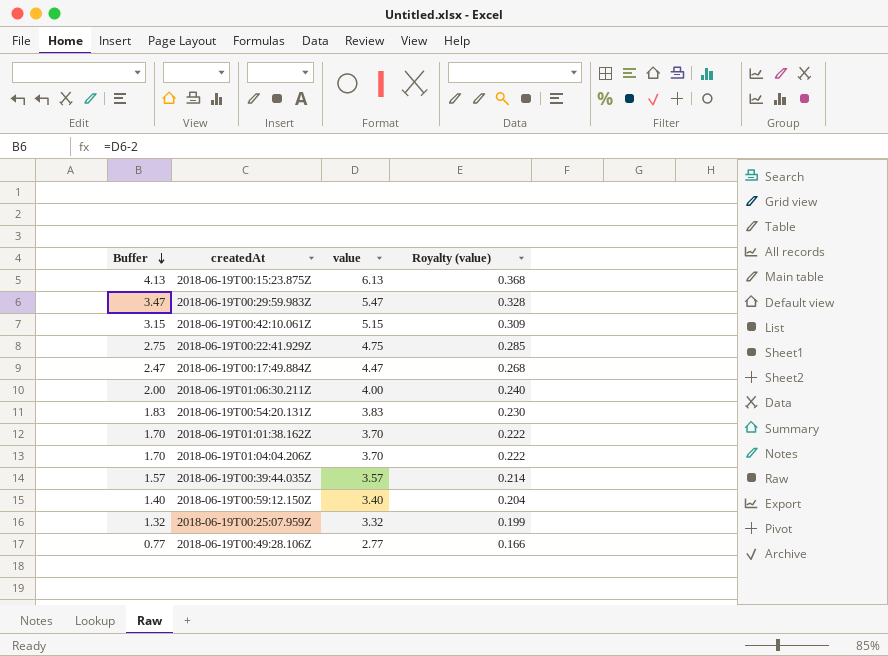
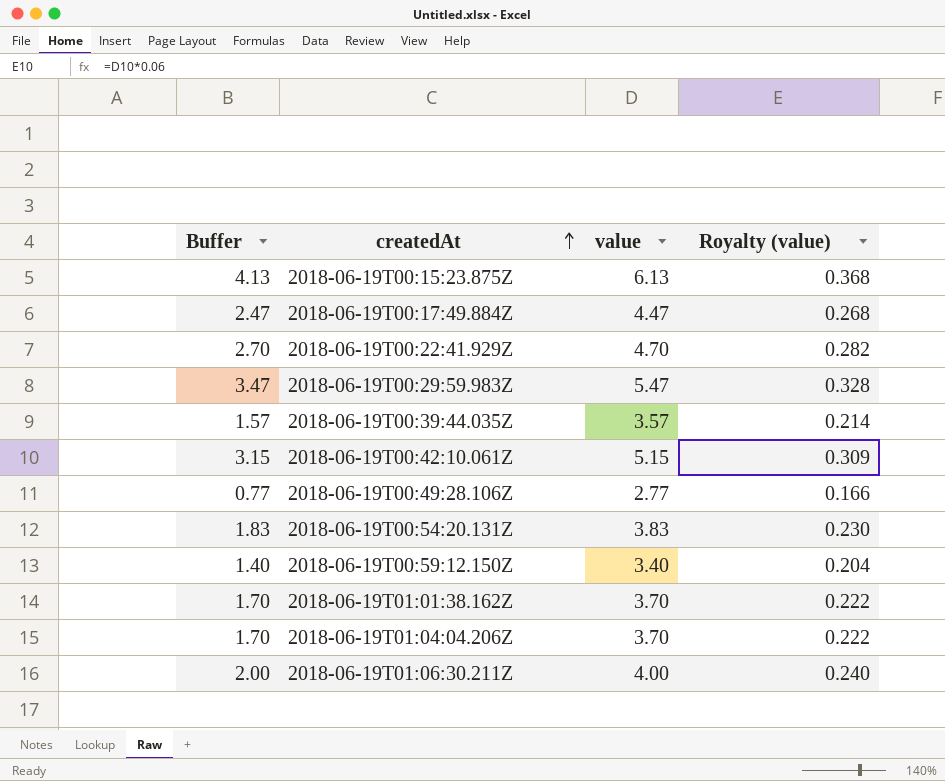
row order: Buffer descending -> createdAt ascending
row 2018-06-19T00:25:07.959Z: 1.32 | 3.32 | 0.199 -> none
2018-06-19T00:22:41.929Z | Buffer: 2.75 -> 2.70
2018-06-19T00:22:41.929Z | value: 4.75 -> 4.70
2018-06-19T00:22:41.929Z | Royalty (value): 0.285 -> 0.282

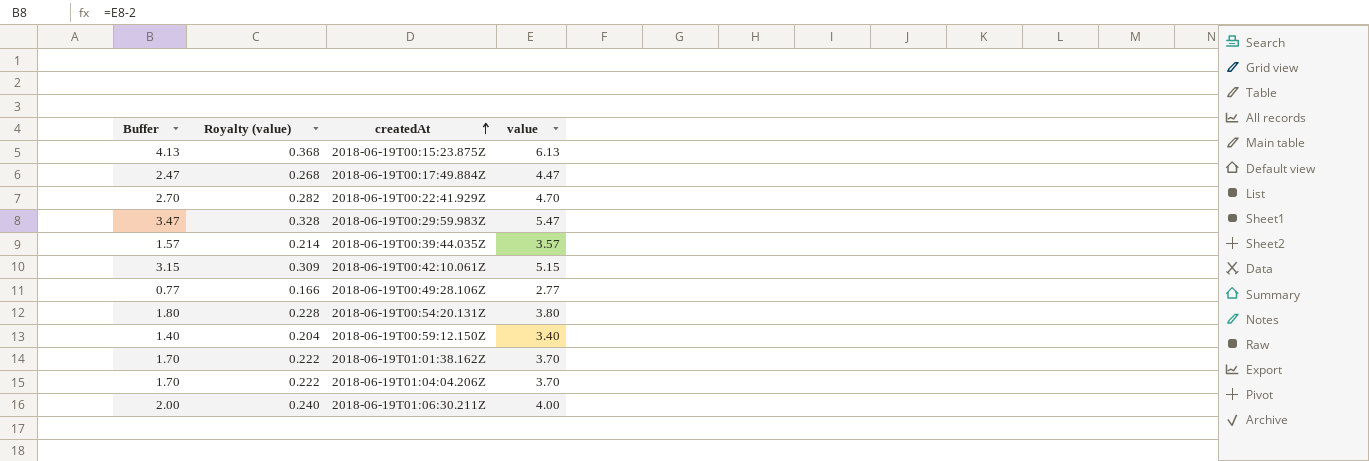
column Royalty (value) | position: 4 -> 2
2018-06-19T00:54:20.131Z | Buffer: 1.83 -> 1.80
2018-06-19T00:54:20.131Z | Royalty (value): 0.230 -> 0.228
2018-06-19T00:54:20.131Z | value: 3.83 -> 3.80

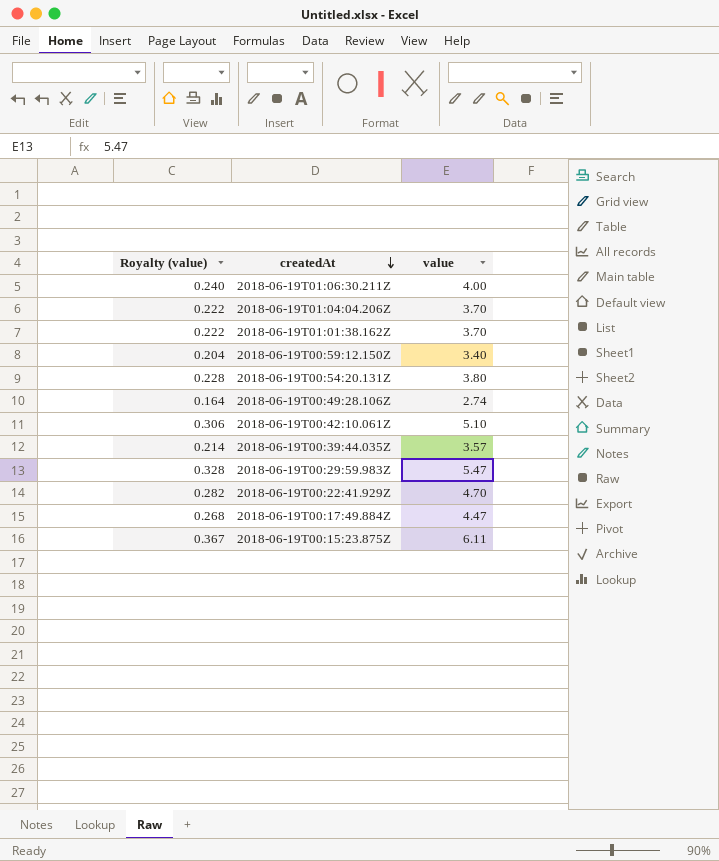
row order: createdAt ascending -> createdAt descending
column Buffer | formula: [value] - 2 -> none
2018-06-19T00:49:28.106Z | Royalty (value): 0.166 -> 0.164
2018-06-19T00:49:28.106Z | value: 2.77 -> 2.74
2018-06-19T00:42:10.061Z | Royalty (value): 0.309 -> 0.306
2018-06-19T00:42:10.061Z | value: 5.15 -> 5.10
2018-06-19T00:15:23.875Z | Royalty (value): 0.368 -> 0.367
2018-06-19T00:15:23.875Z | value: 6.13 -> 6.11

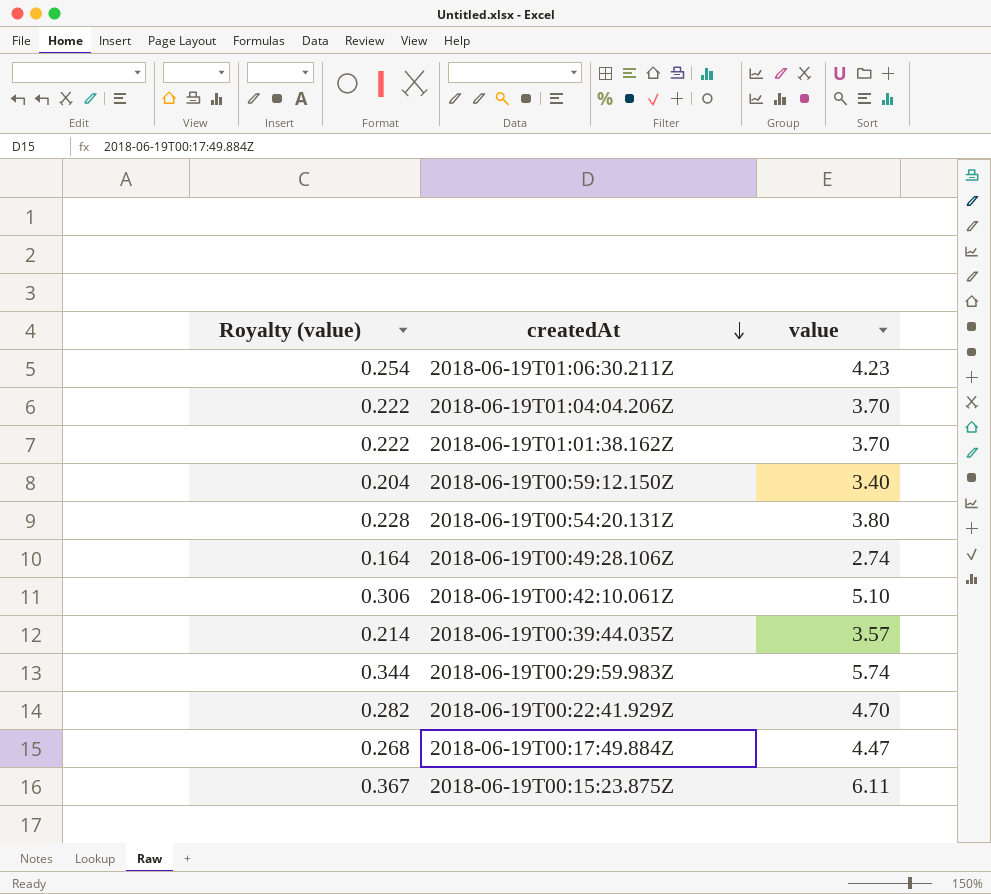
2018-06-19T01:06:30.211Z | Royalty (value): 0.240 -> 0.254
2018-06-19T01:06:30.211Z | value: 4.00 -> 4.23
2018-06-19T00:29:59.983Z | Royalty (value): 0.328 -> 0.344
2018-06-19T00:29:59.983Z | value: 5.47 -> 5.74

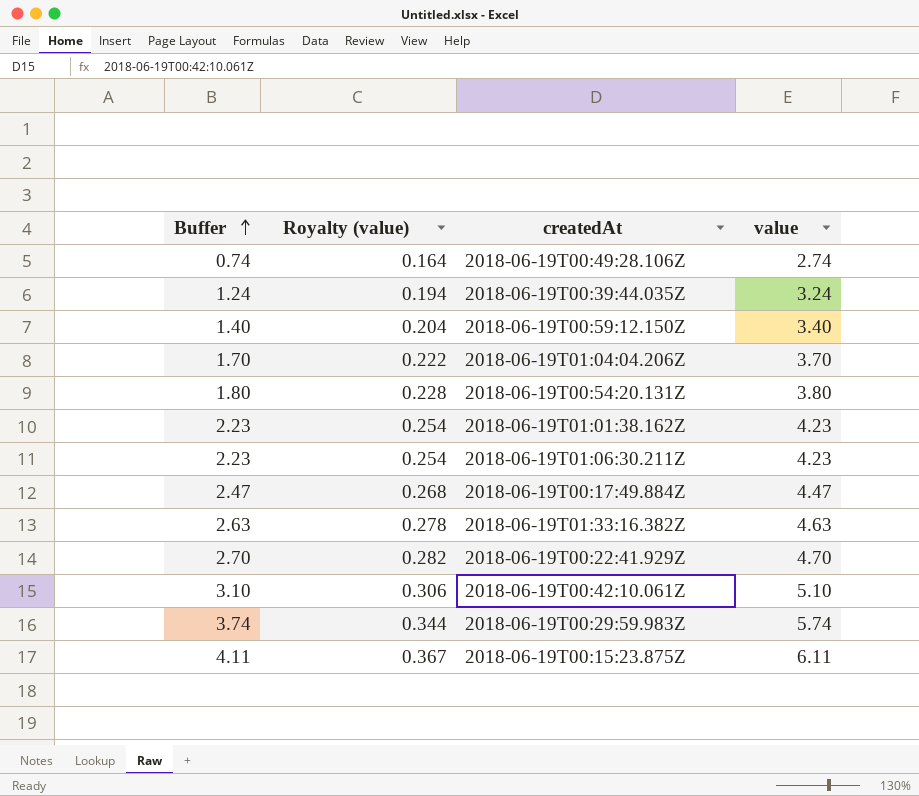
row order: createdAt descending -> Buffer ascending
column Buffer | formula: none -> [value] - 2
2018-06-19T00:39:44.035Z | Royalty (value): 0.214 -> 0.194
2018-06-19T00:39:44.035Z | value: 3.57 -> 3.24
2018-06-19T01:01:38.162Z | Royalty (value): 0.222 -> 0.254
2018-06-19T01:01:38.162Z | value: 3.70 -> 4.23
row 2018-06-19T01:33:16.382Z: none -> 2.63 | 0.278 | 4.63

